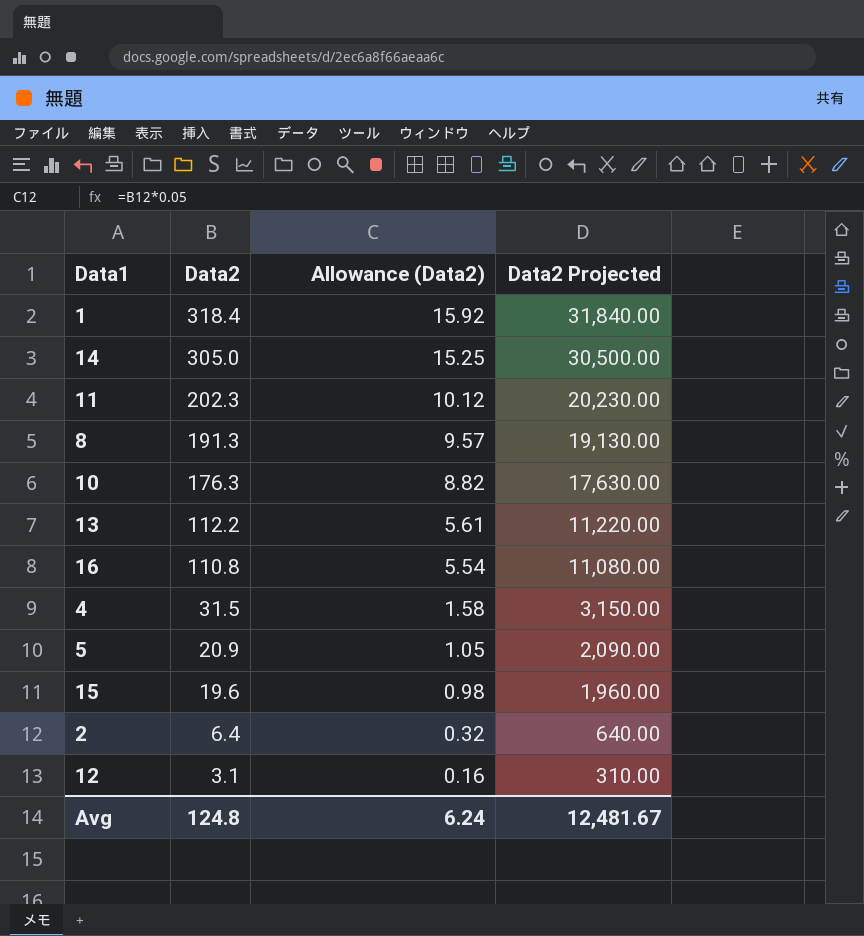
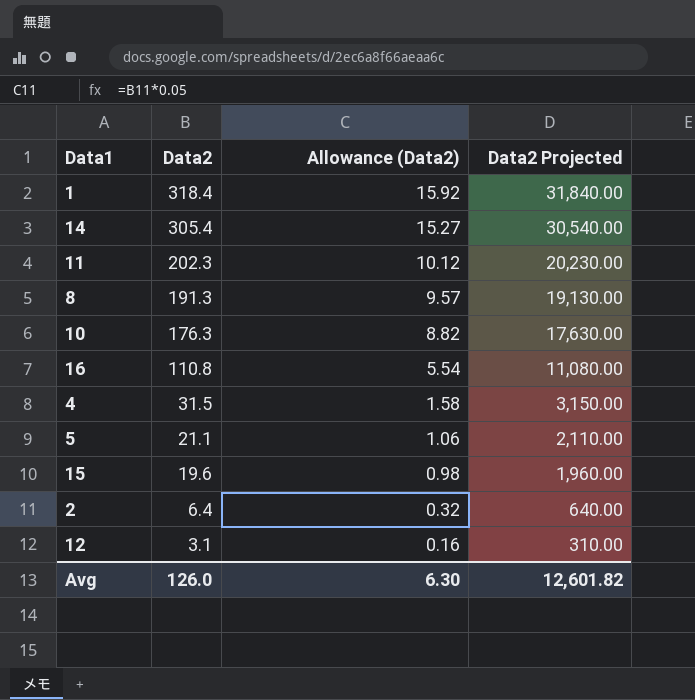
row 13: 112.2 | 5.61 | 11,220.00 -> none
14 | Data2: 305.0 -> 305.4
14 | Allowance (Data2): 15.25 -> 15.27
14 | Data2 Projected: 30,500.00 -> 30,540.00
5 | Data2: 20.9 -> 21.1
5 | Allowance (Data2): 1.05 -> 1.06
5 | Data2 Projected: 2,090.00 -> 2,110.00
Avg | Data2: 124.8 -> 126.0
Avg | Allowance (Data2): 6.24 -> 6.30
Avg | Data2 Projected: 12,481.67 -> 12,601.82

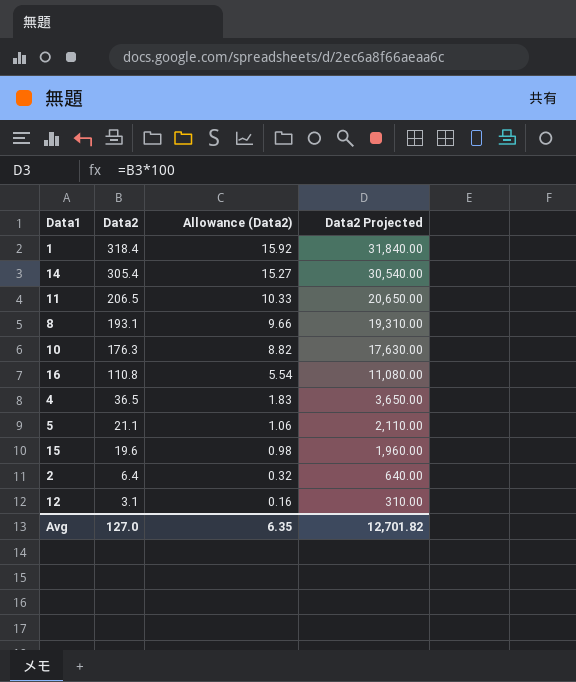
11 | Data2: 202.3 -> 206.5
11 | Allowance (Data2): 10.12 -> 10.33
11 | Data2 Projected: 20,230.00 -> 20,650.00
8 | Data2: 191.3 -> 193.1
8 | Allowance (Data2): 9.57 -> 9.66
8 | Data2 Projected: 19,130.00 -> 19,310.00
4 | Data2: 31.5 -> 36.5
4 | Allowance (Data2): 1.58 -> 1.83
4 | Data2 Projected: 3,150.00 -> 3,650.00
Avg | Data2: 126.0 -> 127.0
Avg | Allowance (Data2): 6.30 -> 6.35
Avg | Data2 Projected: 12,601.82 -> 12,701.82

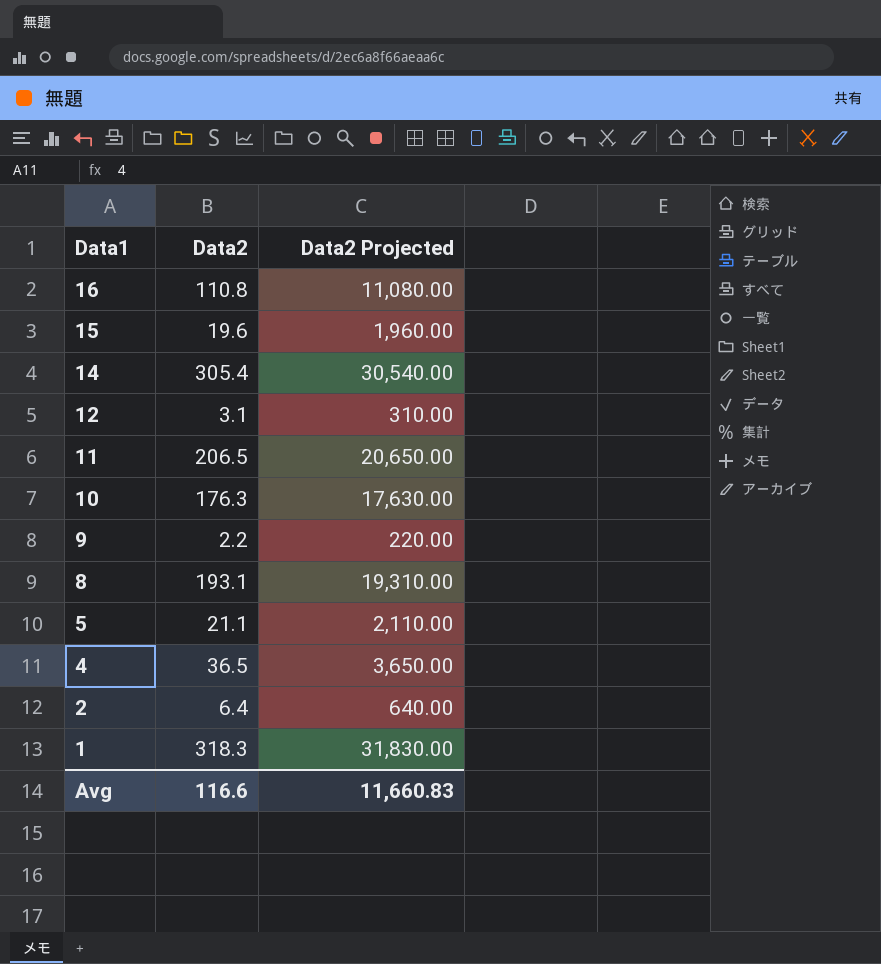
row order: Data2 descending -> Data1 descending
column Allowance (Data2) | formula: [Data2] * 0.05 -> none
row 9: none -> 2.2 | 220.00
1 | Data2: 318.4 -> 318.3
1 | Data2 Projected: 31,840.00 -> 31,830.00
Avg | Data2: 127.0 -> 116.6
Avg | Data2 Projected: 12,701.82 -> 11,660.83

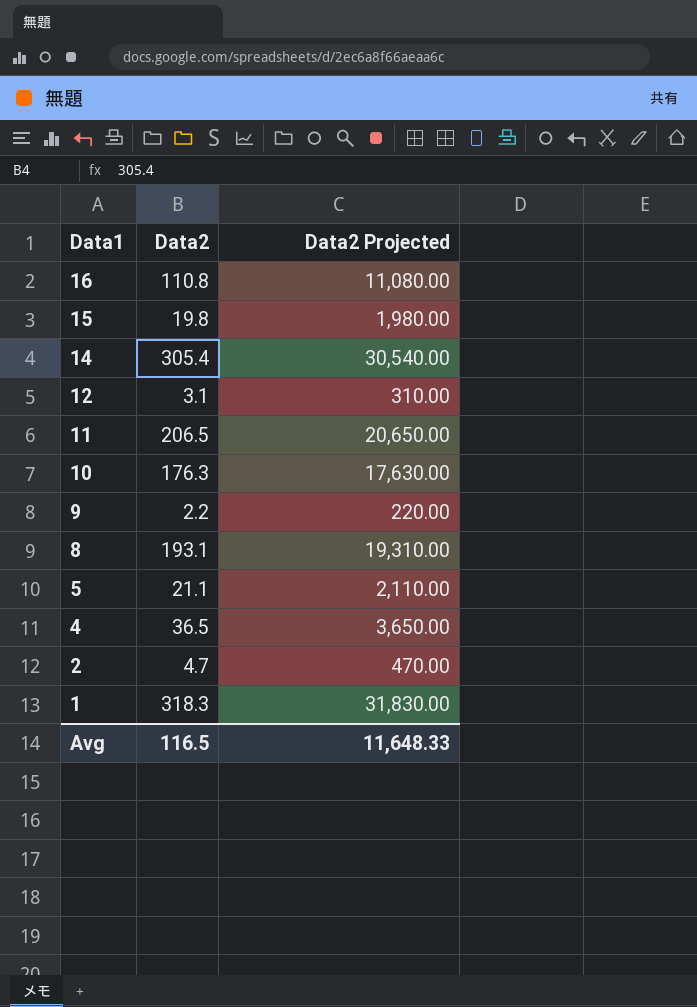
15 | Data2: 19.6 -> 19.8
15 | Data2 Projected: 1,960.00 -> 1,980.00
2 | Data2: 6.4 -> 4.7
2 | Data2 Projected: 640.00 -> 470.00
Avg | Data2: 116.6 -> 116.5
Avg | Data2 Projected: 11,660.83 -> 11,648.33

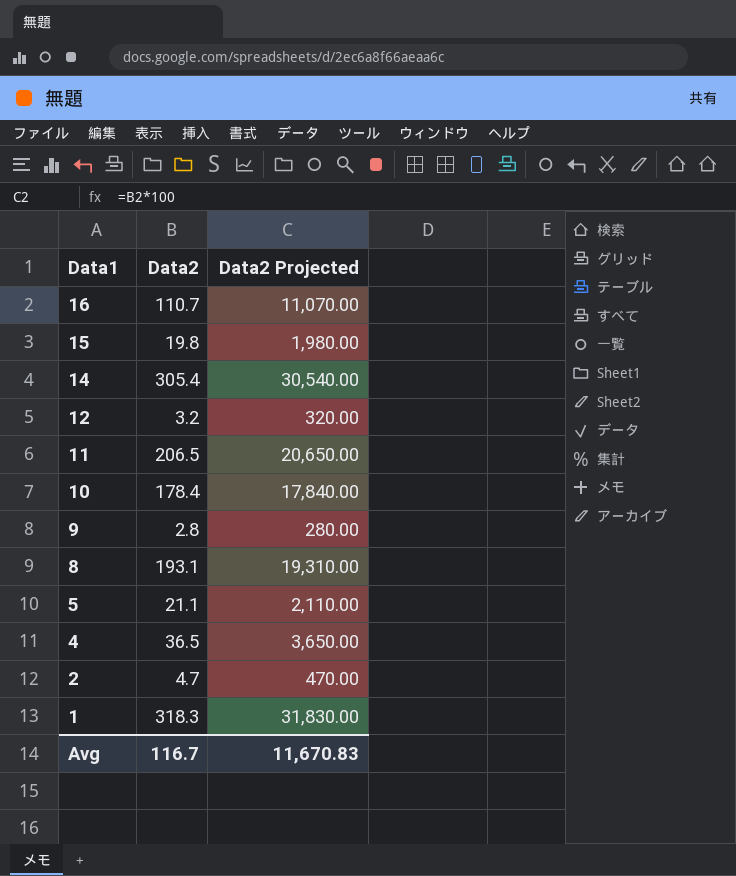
16 | Data2: 110.8 -> 110.7
16 | Data2 Projected: 11,080.00 -> 11,070.00
12 | Data2: 3.1 -> 3.2
12 | Data2 Projected: 310.00 -> 320.00
10 | Data2: 176.3 -> 178.4
10 | Data2 Projected: 17,630.00 -> 17,840.00
9 | Data2: 2.2 -> 2.8
9 | Data2 Projected: 220.00 -> 280.00
Avg | Data2: 116.5 -> 116.7
Avg | Data2 Projected: 11,648.33 -> 11,670.83

